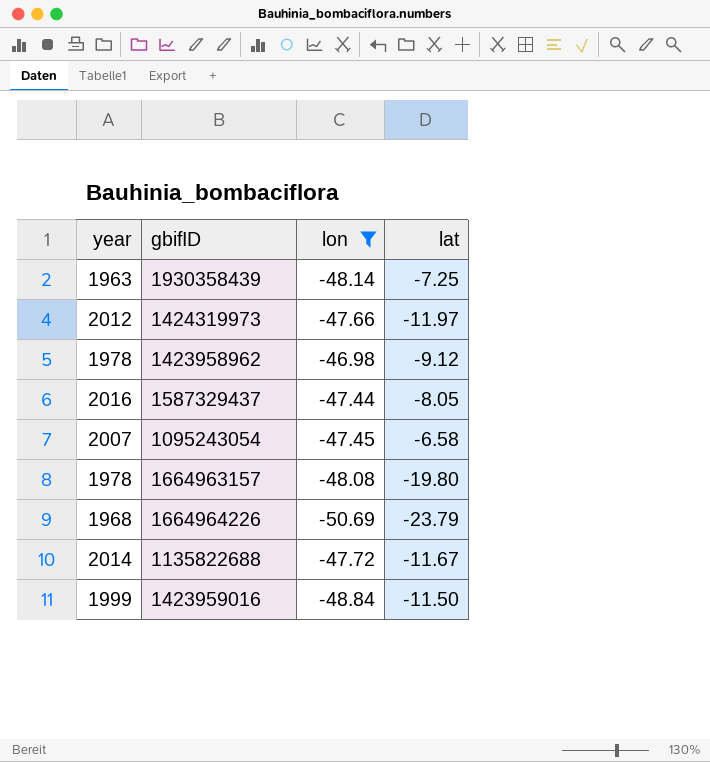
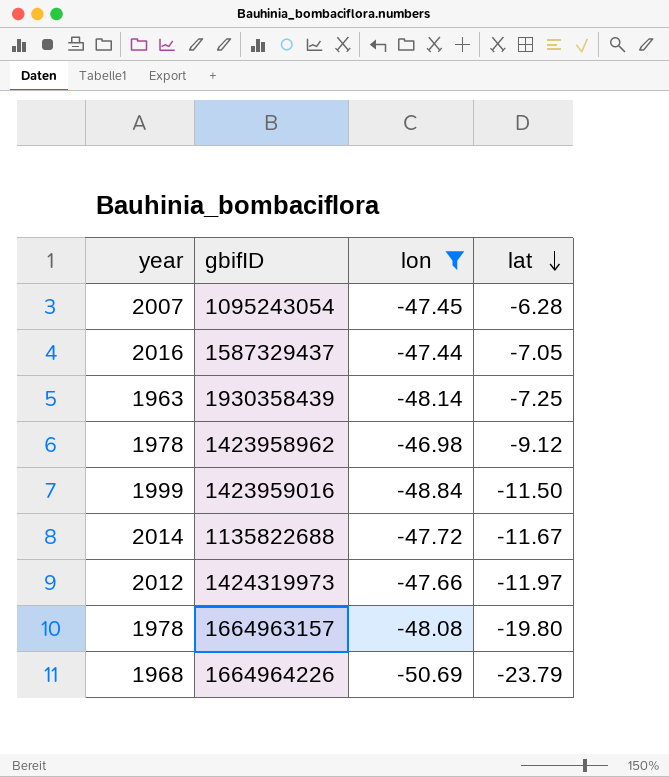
row order: none -> lat descending
1095243054 | lat: -6.58 -> -6.28
1587329437 | lat: -8.05 -> -7.05

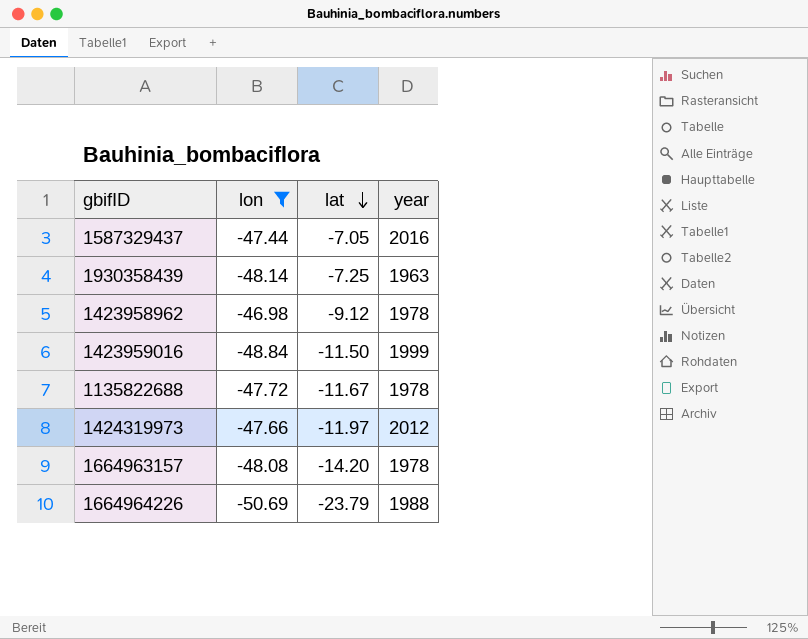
column year | position: 1 -> 4
row 1095243054: 2007 | -47.45 | -6.28 -> none
1135822688 | year: 2014 -> 1978
1664963157 | lat: -19.80 -> -14.20
1664964226 | year: 1968 -> 1988

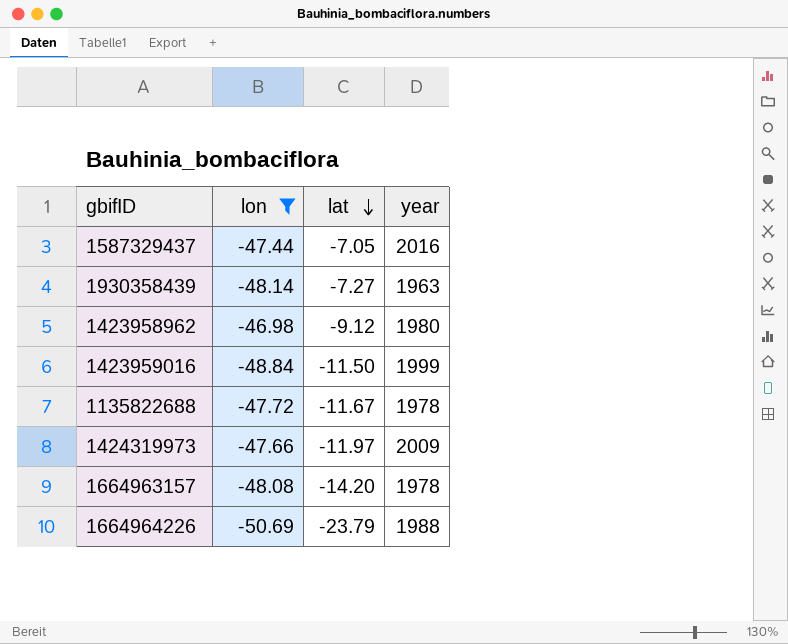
1930358439 | lat: -7.25 -> -7.27
1423958962 | year: 1978 -> 1980
1424319973 | year: 2012 -> 2009

